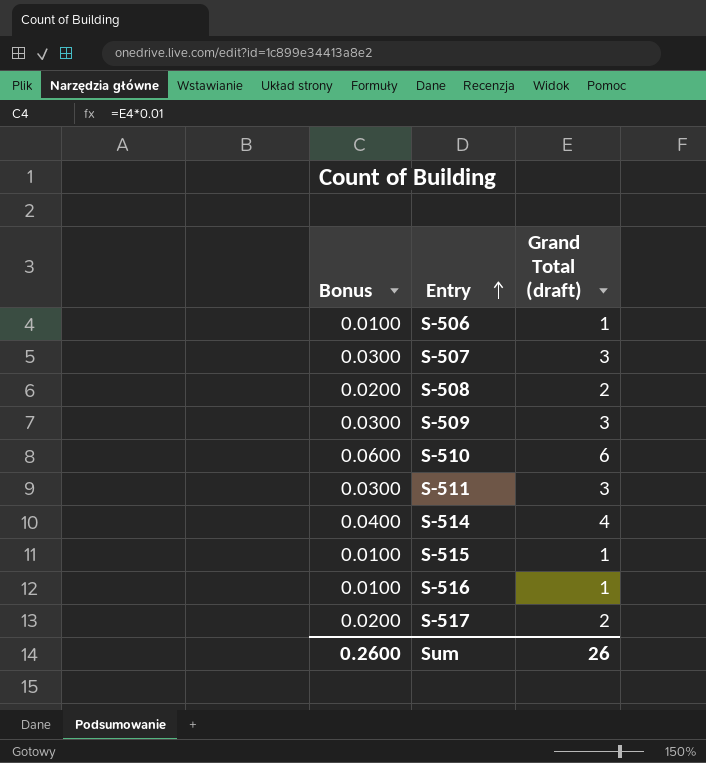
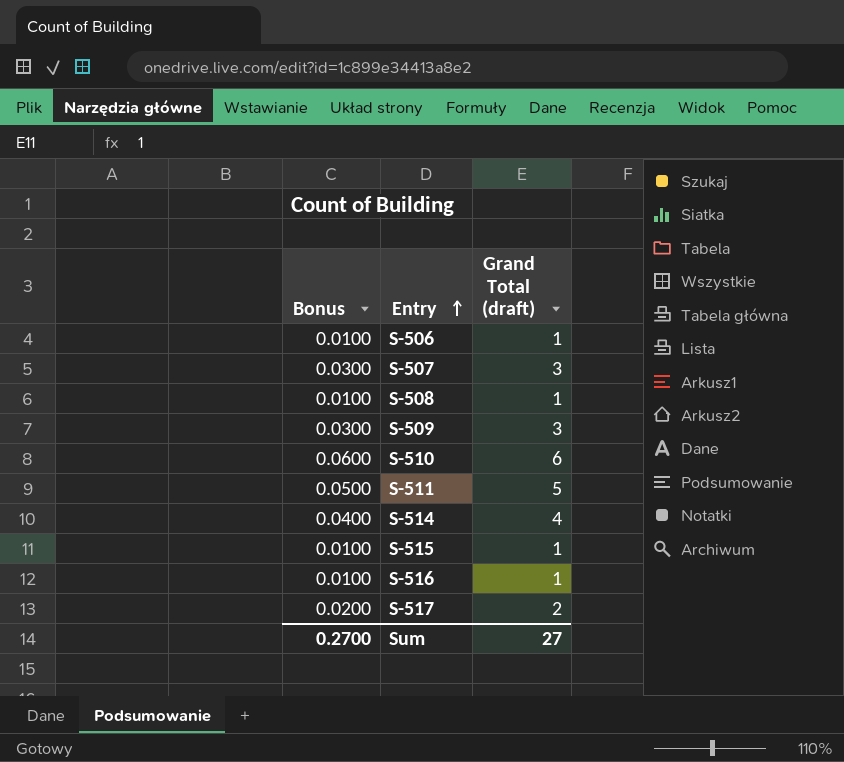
S-508 | Bonus: 0.0200 -> 0.0100
S-508 | Grand Total (draft): 2 -> 1
S-511 | Bonus: 0.0300 -> 0.0500
S-511 | Grand Total (draft): 3 -> 5
Sum | Bonus: 0.2600 -> 0.2700
Sum | Grand Total (draft): 26 -> 27

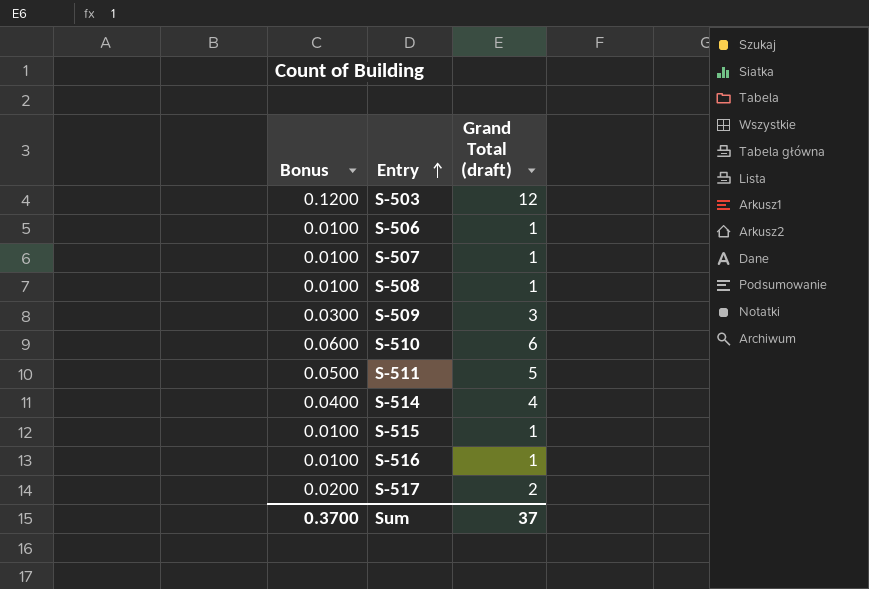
row S-503: none -> 0.1200 | 12
S-507 | Bonus: 0.0300 -> 0.0100
S-507 | Grand Total (draft): 3 -> 1
Sum | Bonus: 0.2700 -> 0.3700
Sum | Grand Total (draft): 27 -> 37

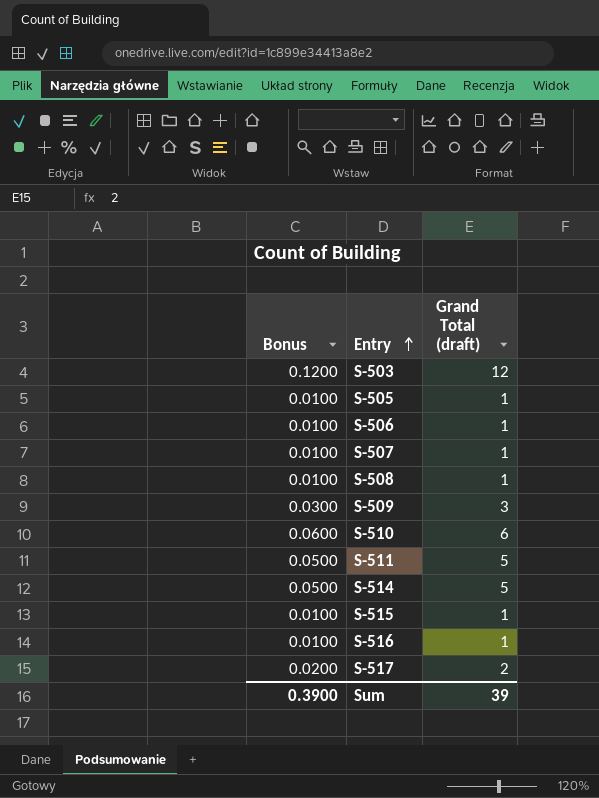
row S-505: none -> 0.0100 | 1
S-514 | Bonus: 0.0400 -> 0.0500
S-514 | Grand Total (draft): 4 -> 5
Sum | Bonus: 0.3700 -> 0.3900
Sum | Grand Total (draft): 37 -> 39

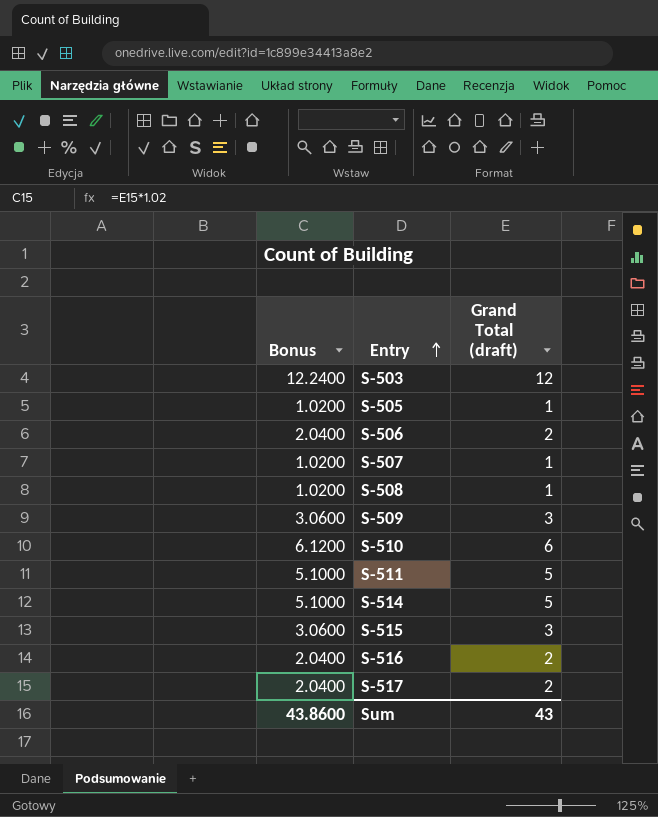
column Bonus | formula: [Grand Total (draft)] * 0.01 -> [Grand Total (draft)] * 1.02
S-506 | Grand Total (draft): 1 -> 2
S-515 | Grand Total (draft): 1 -> 3
S-516 | Grand Total (draft): 1 -> 2
Sum | Bonus: 0.3900 -> 43.8600
Sum | Grand Total (draft): 39 -> 43

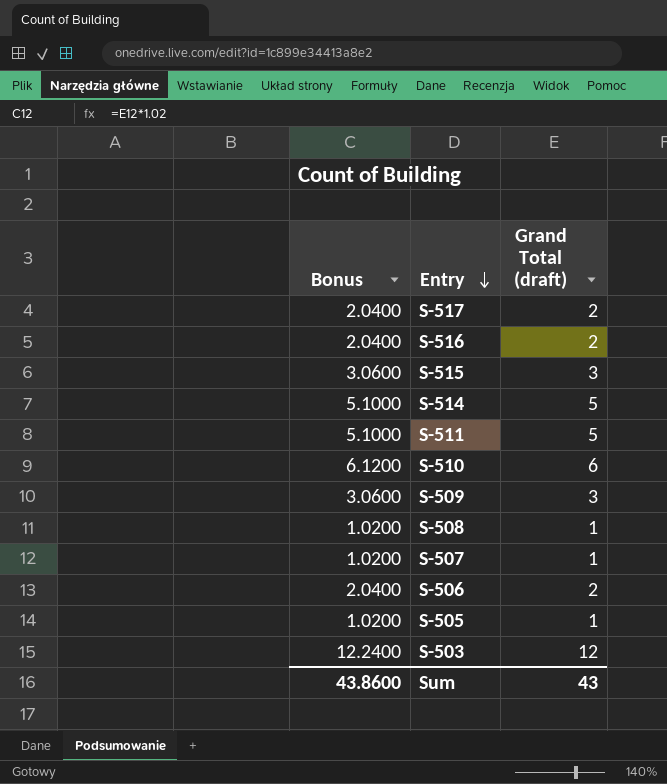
row order: Entry ascending -> Entry descending

